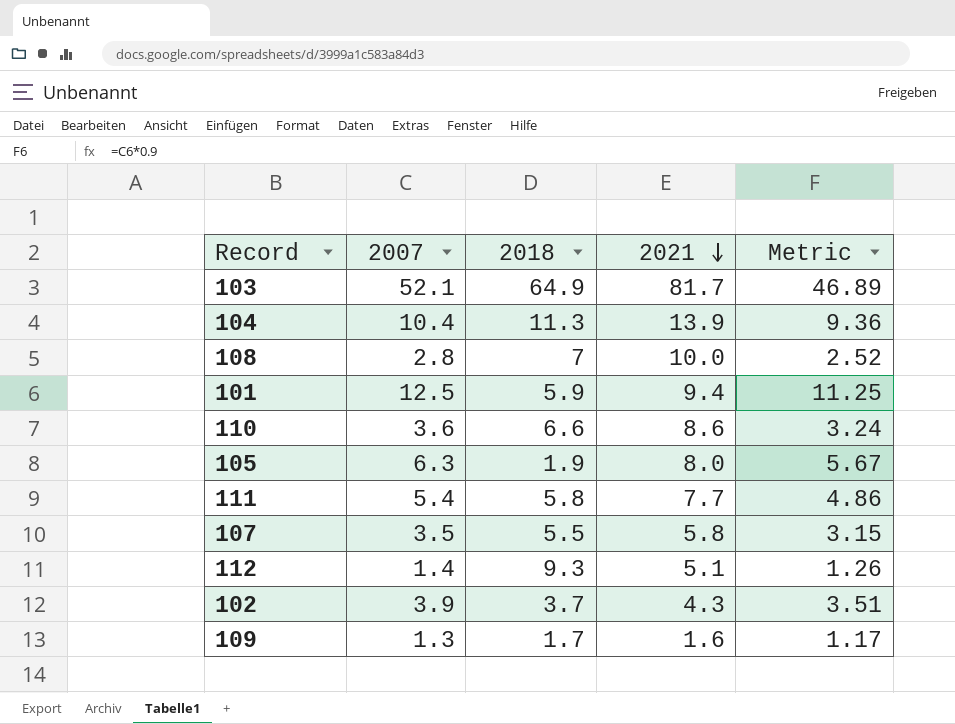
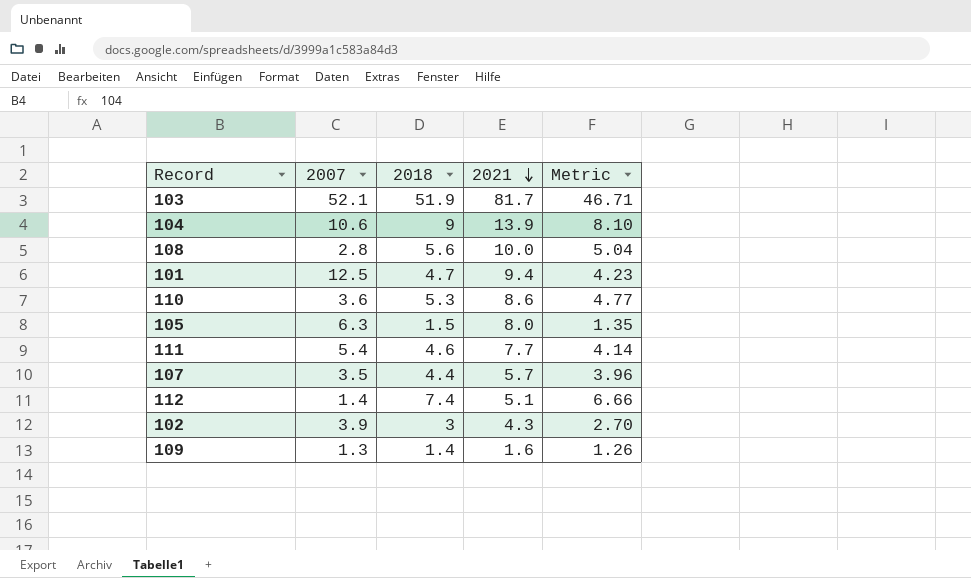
column Metric | formula: [2007] * 0.9 -> [2018] * 0.9
103 | 2018: 64.9 -> 51.9
104 | 2007: 10.4 -> 10.6
104 | 2018: 11.3 -> 9
108 | 2018: 7 -> 5.6
101 | 2018: 5.9 -> 4.7
110 | 2018: 6.6 -> 5.3
105 | 2018: 1.9 -> 1.5
111 | 2018: 5.8 -> 4.6
107 | 2018: 5.5 -> 4.4
107 | 2021: 5.8 -> 5.7
112 | 2018: 9.3 -> 7.4
102 | 2018: 3.7 -> 3
109 | 2018: 1.7 -> 1.4

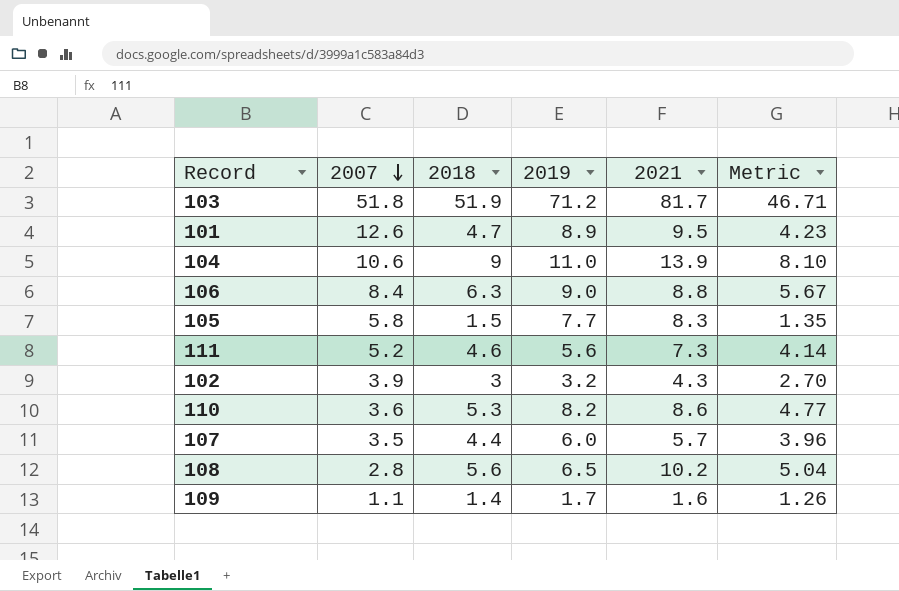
row order: 2021 descending -> 2007 descending
column 2019 | position: none -> 4
row 112: 1.4 | 7.4 | 5.1 | 6.66 -> none
103 | 2007: 52.1 -> 51.8
101 | 2007: 12.5 -> 12.6
101 | 2021: 9.4 -> 9.5
row 106: none -> 8.4 | 6.3 | 9.0 | 8.8 | 5.67
105 | 2007: 6.3 -> 5.8
105 | 2021: 8.0 -> 8.3
111 | 2007: 5.4 -> 5.2
111 | 2021: 7.7 -> 7.3
108 | 2021: 10.0 -> 10.2
109 | 2007: 1.3 -> 1.1

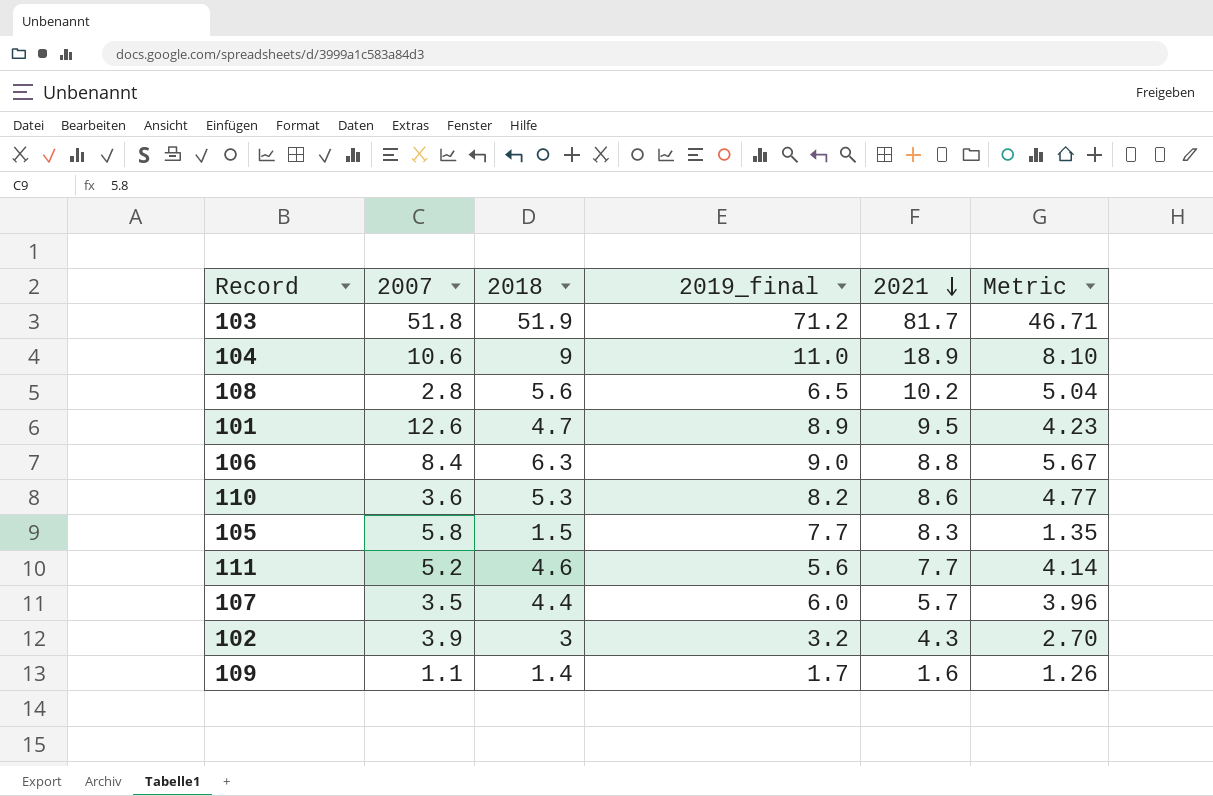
row order: 2007 descending -> 2021 descending
column name: 2019 -> 2019_final
104 | 2021: 13.9 -> 18.9
111 | 2021: 7.3 -> 7.7

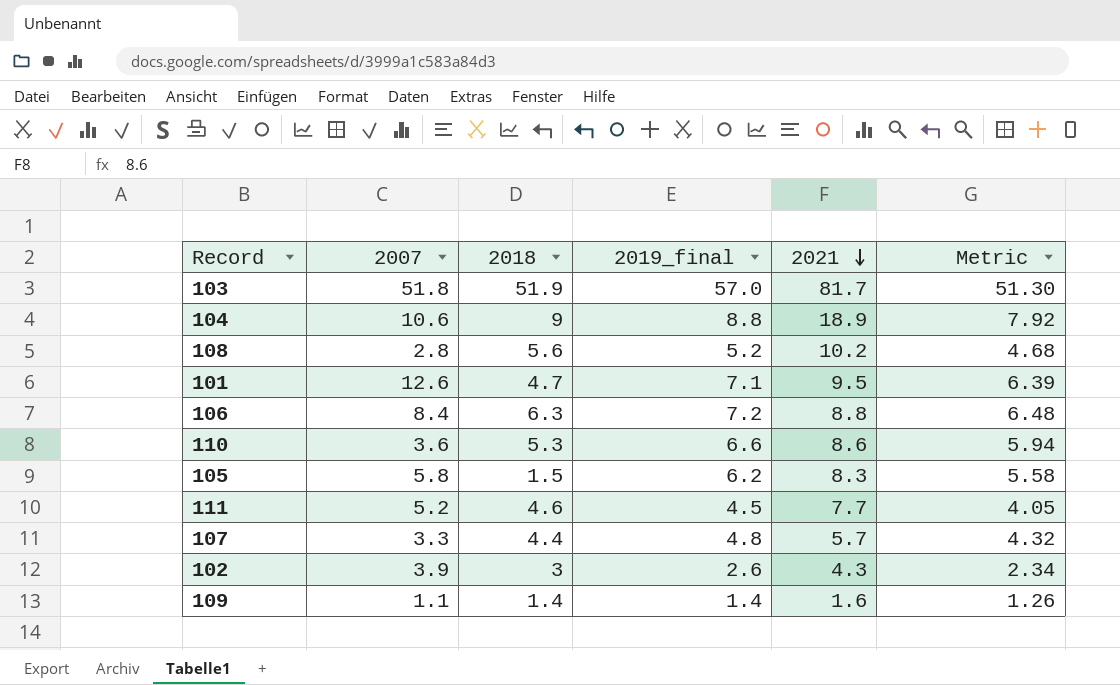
column Metric | formula: [2018] * 0.9 -> [2019_final] * 0.9
103 | 2019_final: 71.2 -> 57.0
104 | 2019_final: 11.0 -> 8.8
108 | 2019_final: 6.5 -> 5.2
101 | 2019_final: 8.9 -> 7.1
106 | 2019_final: 9.0 -> 7.2
110 | 2019_final: 8.2 -> 6.6
105 | 2019_final: 7.7 -> 6.2
111 | 2019_final: 5.6 -> 4.5
107 | 2007: 3.5 -> 3.3
107 | 2019_final: 6.0 -> 4.8
102 | 2019_final: 3.2 -> 2.6
109 | 2019_final: 1.7 -> 1.4

